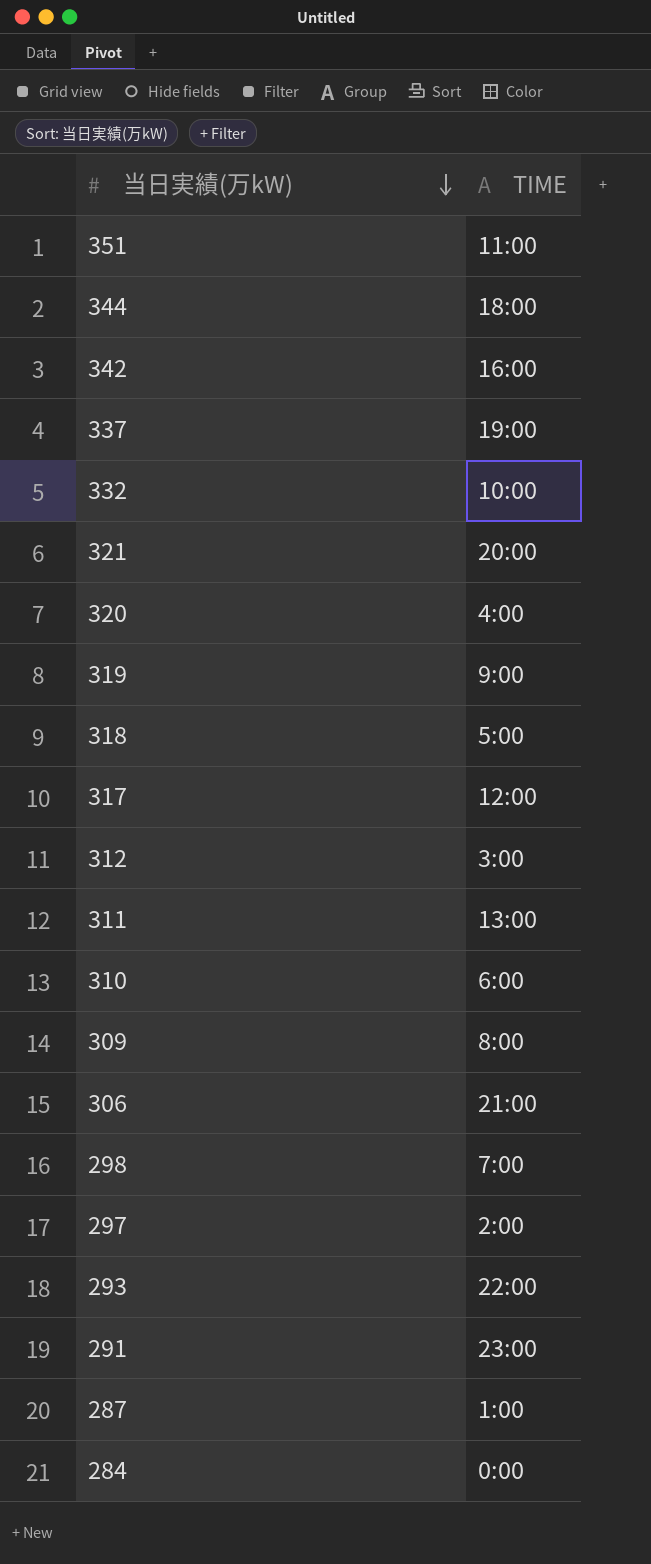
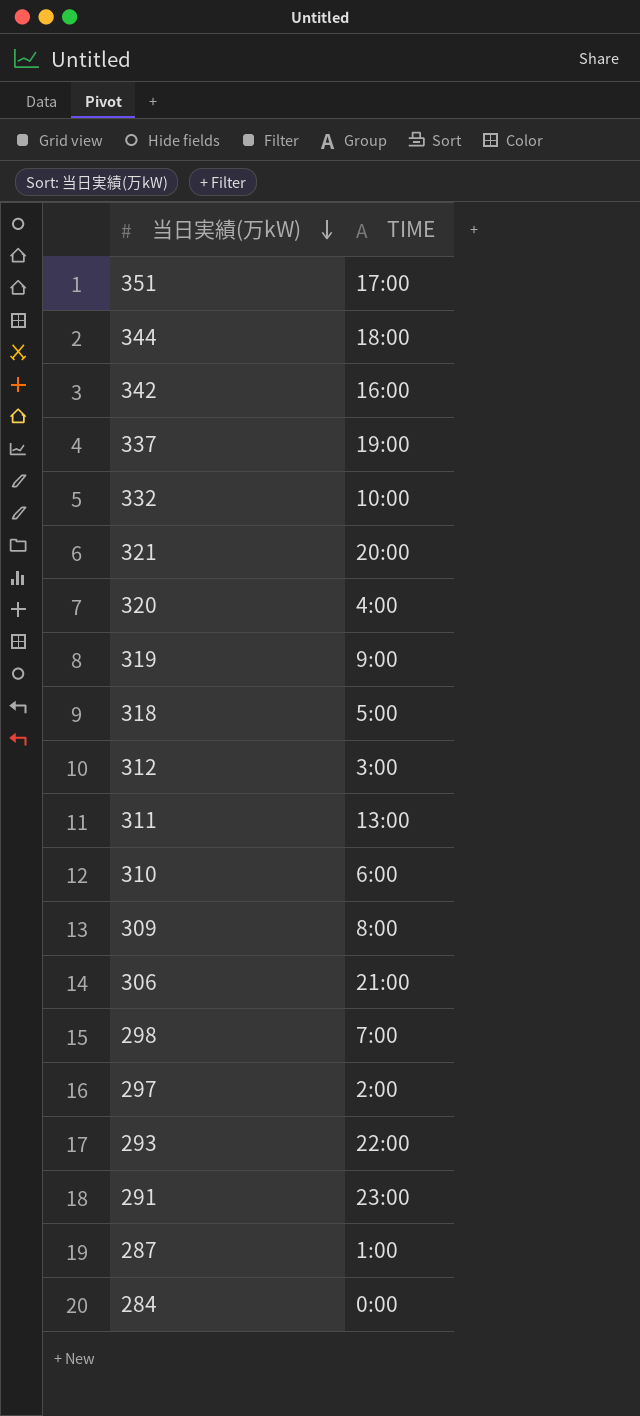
row 317: 12:00 -> none
351 | TIME: 11:00 -> 17:00

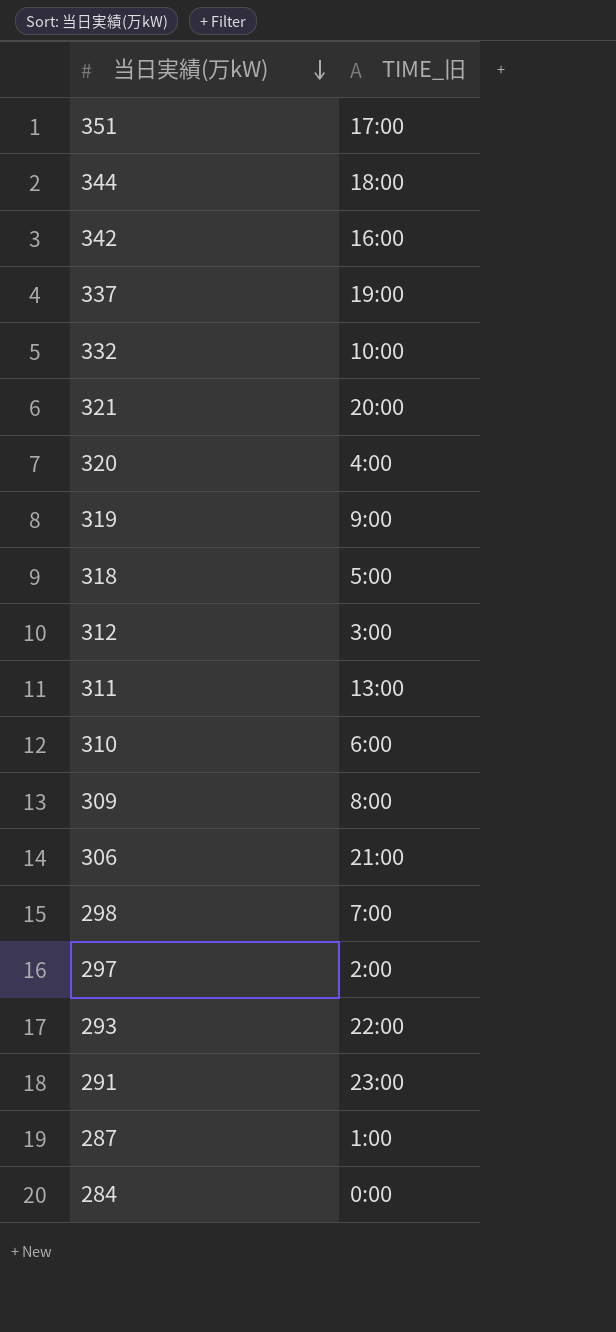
column name: TIME -> TIME_旧

